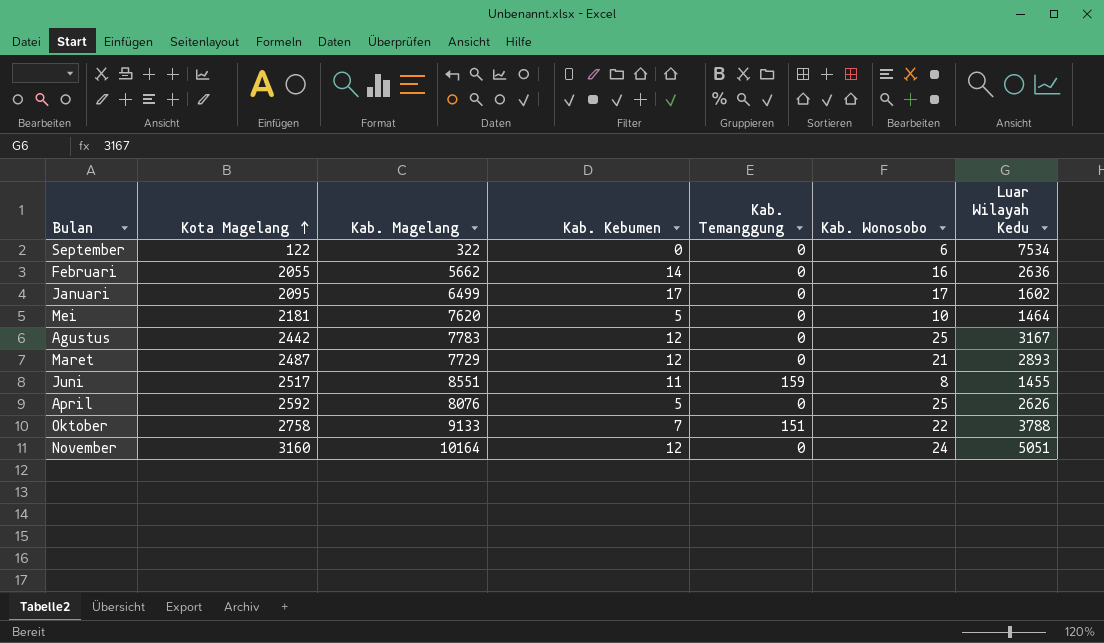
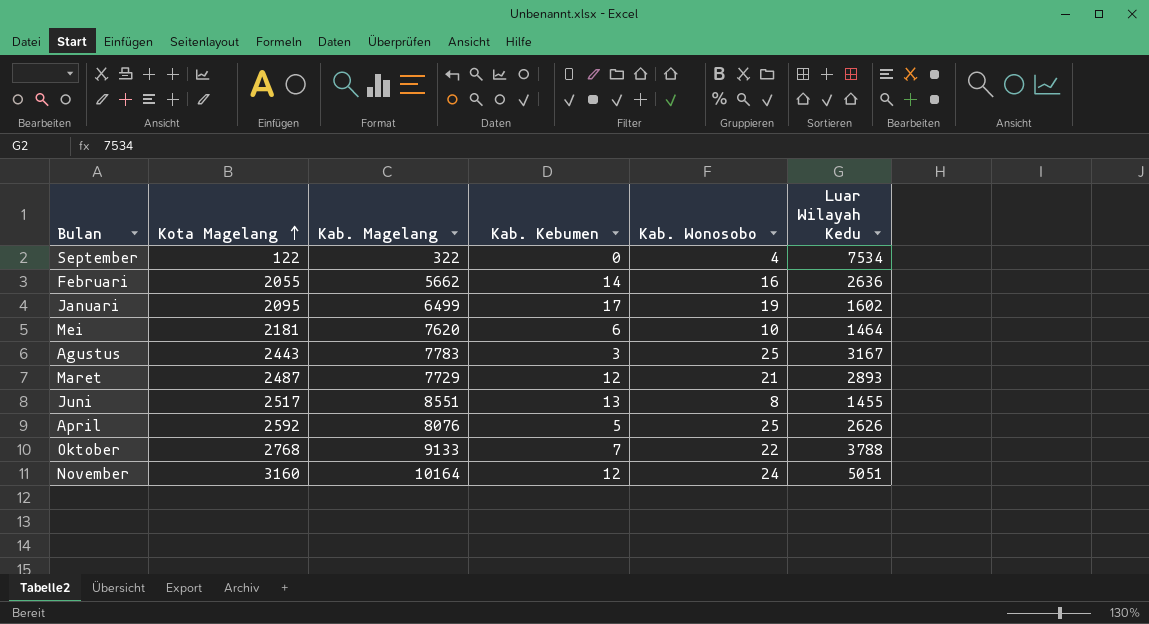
column Kab. Temanggung | position: 5 -> none
September | Kab. Wonosobo: 6 -> 4
Januari | Kab. Wonosobo: 17 -> 19
Mei | Kab. Kebumen: 5 -> 6
Agustus | Kota Magelang: 2442 -> 2443
Agustus | Kab. Kebumen: 12 -> 3
Juni | Kab. Kebumen: 11 -> 13
Oktober | Kota Magelang: 2758 -> 2768

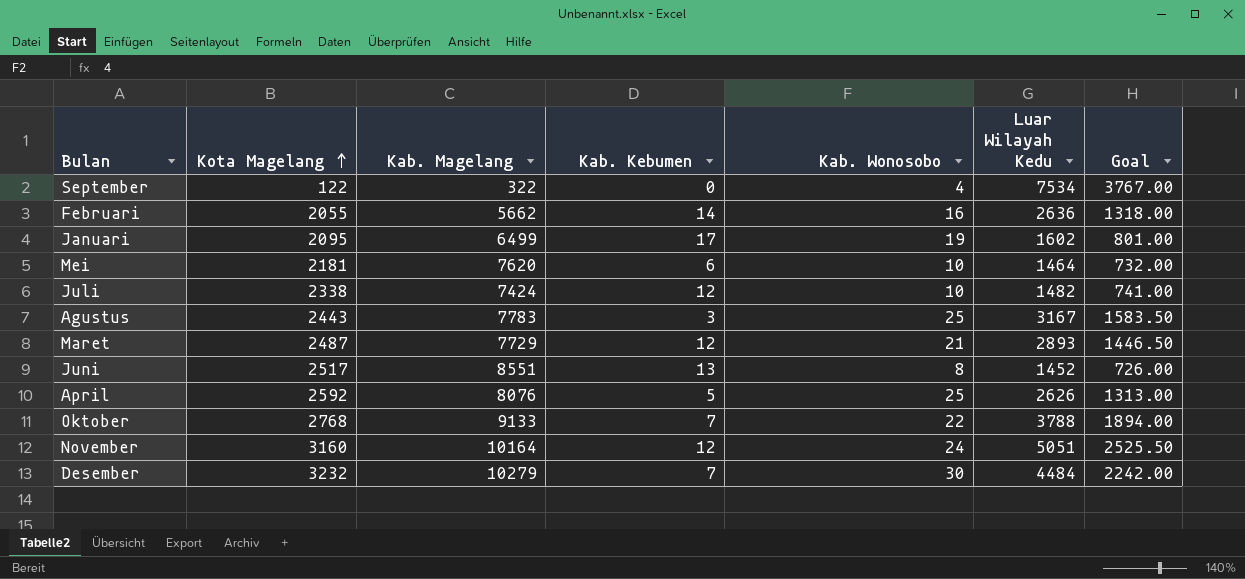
column Goal | formula: none -> [Luar Wilayah Kedu] * 0.5
row Juli: none -> 2338 | 7424 | 12 | 10 | 1482 | 741.00
Juni | Luar Wilayah Kedu: 1455 -> 1452
row Desember: none -> 3232 | 10279 | 7 | 30 | 4484 | 2242.00

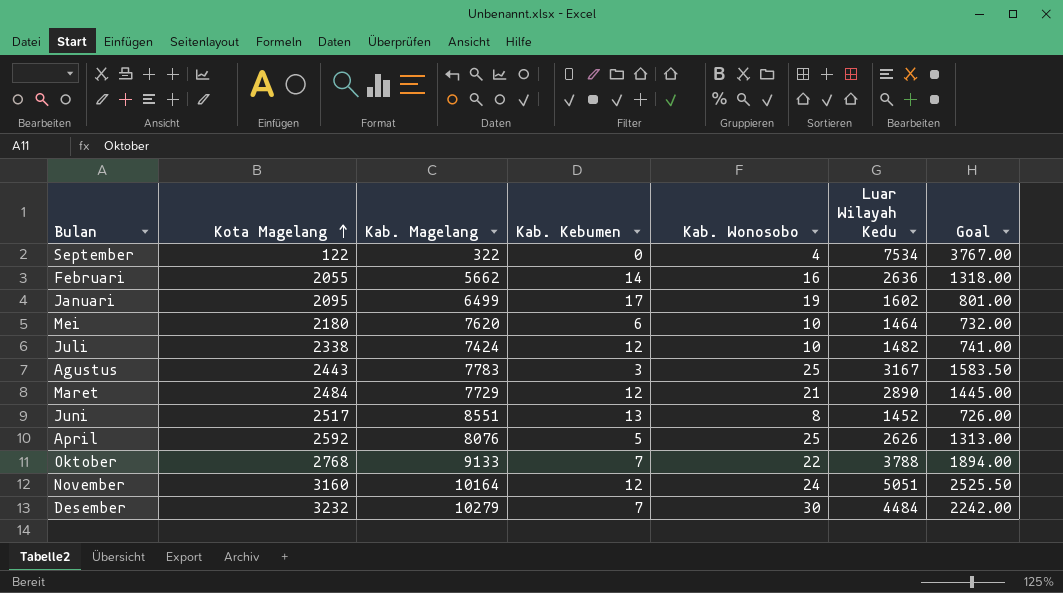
Mei | Kota Magelang: 2181 -> 2180
Maret | Kota Magelang: 2487 -> 2484
Maret | Luar Wilayah Kedu: 2893 -> 2890
Maret | Goal: 1446.50 -> 1445.00

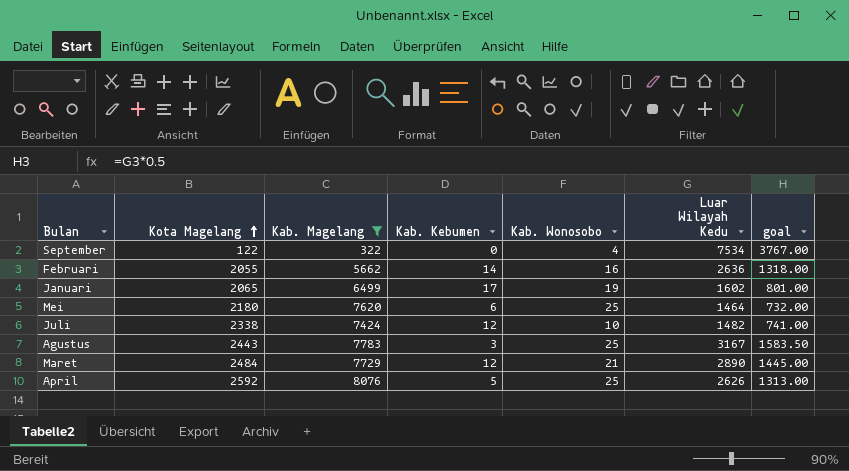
filter: none -> Kab. Magelang <= 8076
column name: Goal -> goal
Januari | Kota Magelang: 2095 -> 2065
Mei | Kab. Wonosobo: 10 -> 25

